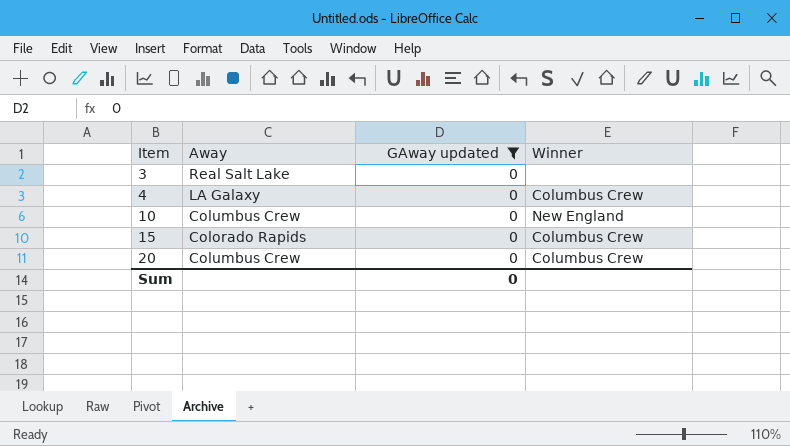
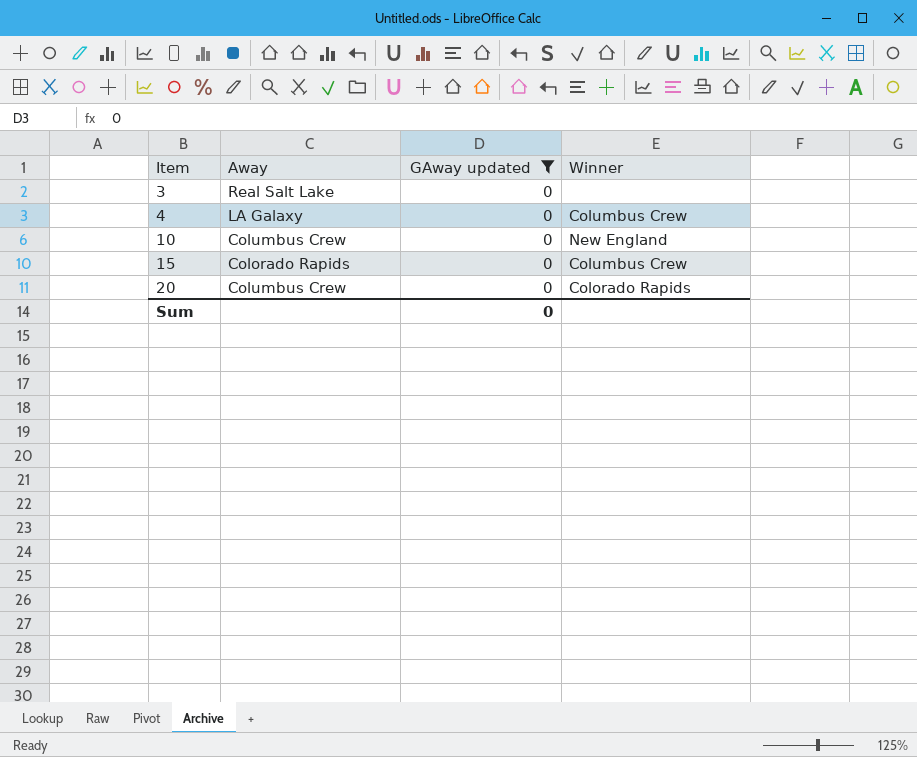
20 | Winner: Columbus Crew -> Colorado Rapids

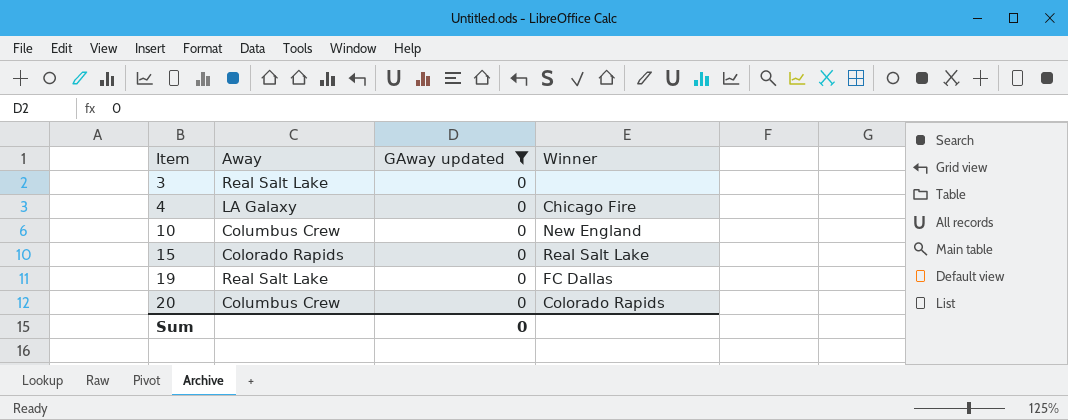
4 | Winner: Columbus Crew -> Chicago Fire
15 | Winner: Columbus Crew -> Real Salt Lake
row 19: none -> Real Salt Lake | 0 | FC Dallas

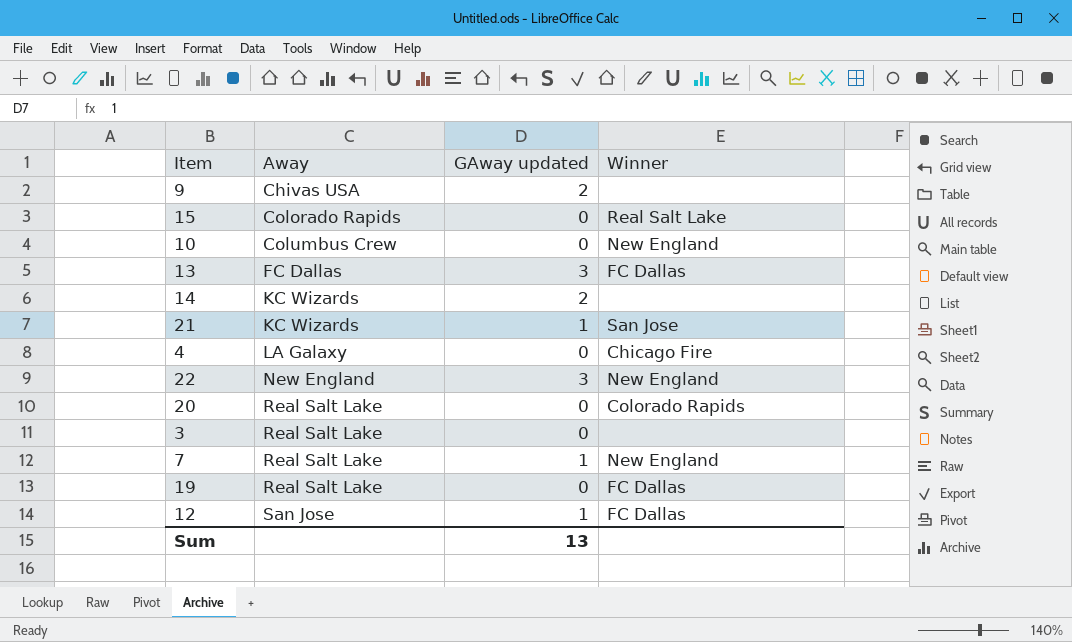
filter: GAway updated = 0 -> none
row order: Item ascending -> Away ascending
20 | Away: Columbus Crew -> Real Salt Lake
Sum | GAway updated: 0 -> 13

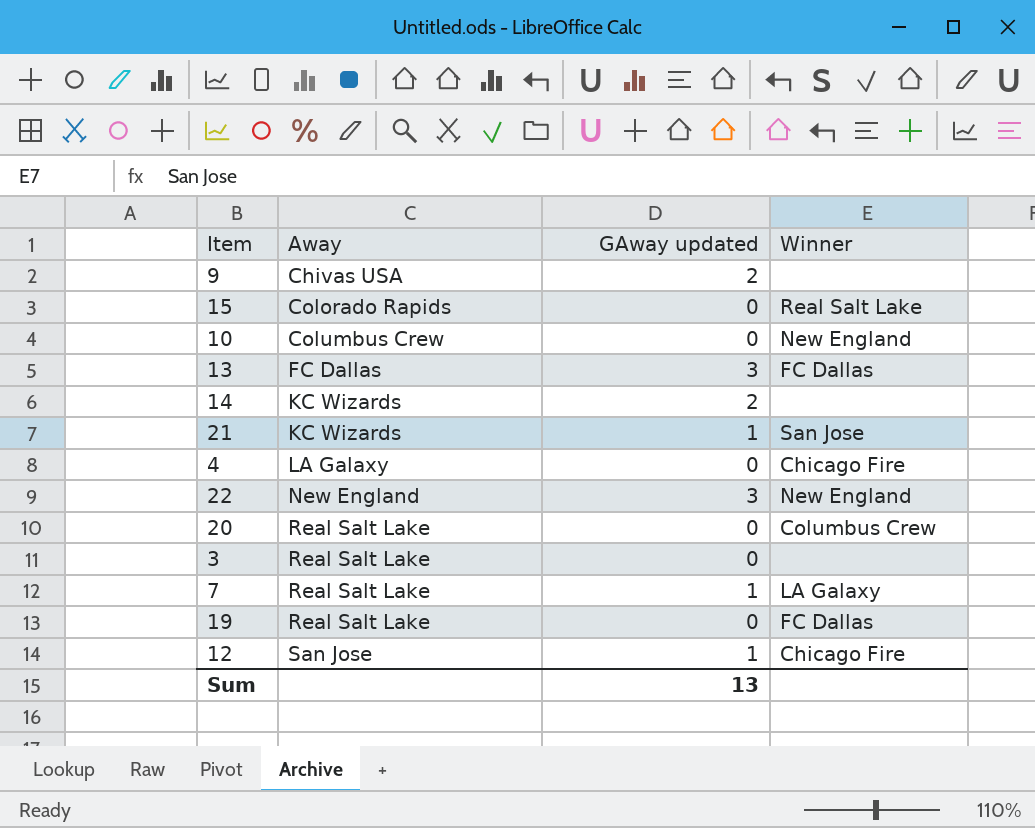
20 | Winner: Colorado Rapids -> Columbus Crew
7 | Winner: New England -> LA Galaxy
12 | Winner: FC Dallas -> Chicago Fire

